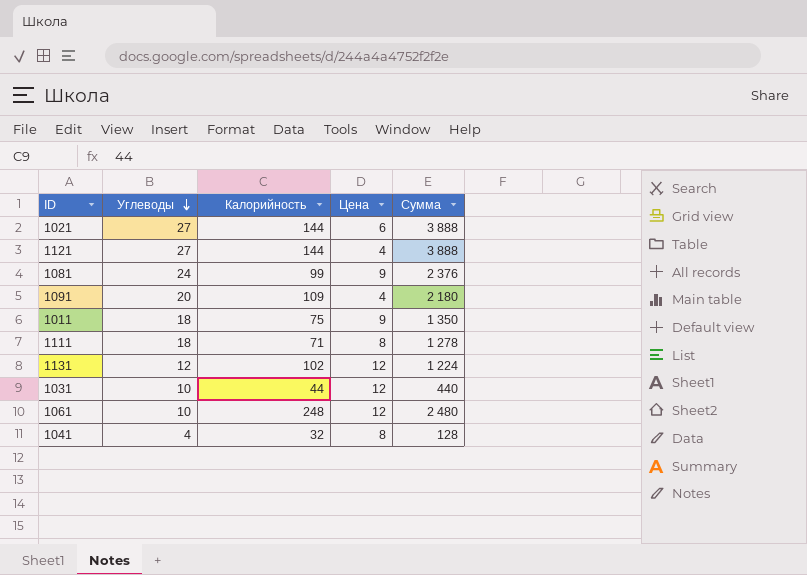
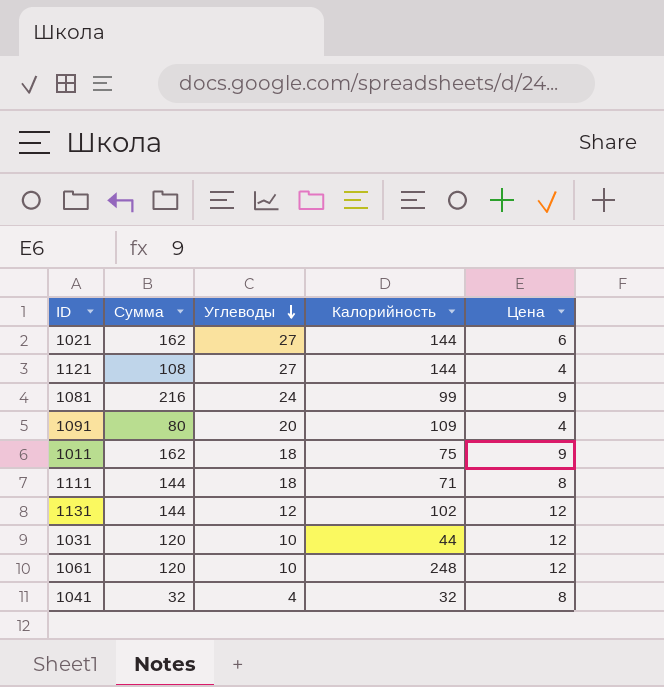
column Сумма | formula: [Углеводы] * [Калорийность] -> [Углеводы] * [Цена]
column Сумма | position: 5 -> 2

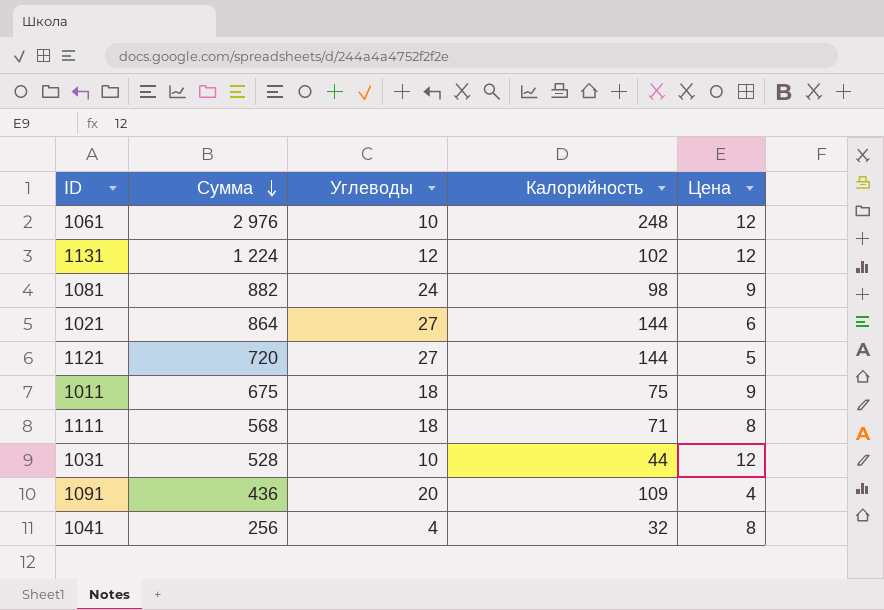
row order: Углеводы descending -> Сумма descending
column Сумма | formula: [Углеводы] * [Цена] -> [Калорийность] * [Цена]
1081 | Калорийность: 99 -> 98
1121 | Цена: 4 -> 5

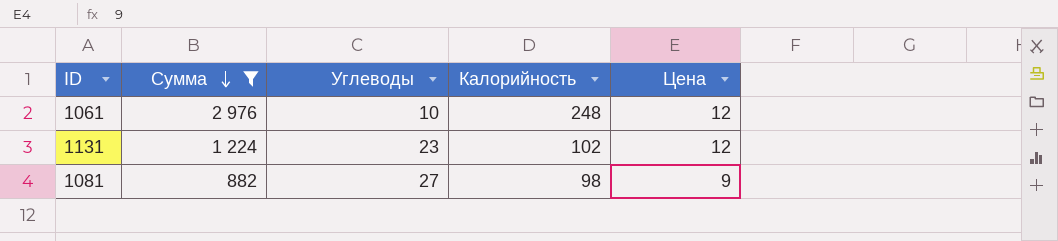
filter: none -> Сумма >= 882
1131 | Углеводы: 12 -> 23
1081 | Углеводы: 24 -> 27

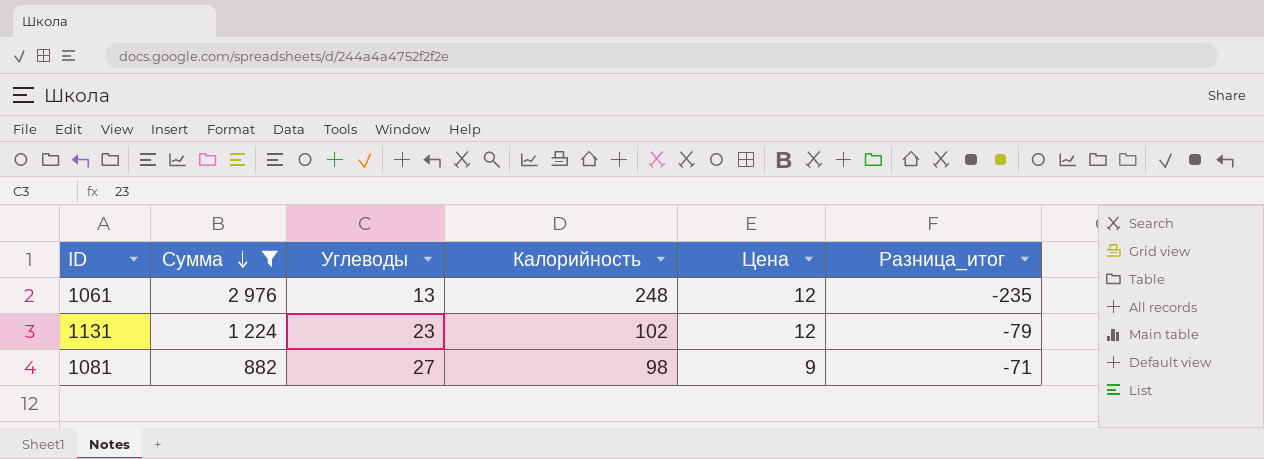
column Разница_итог | formula: none -> [Углеводы] - [Калорийность]
1061 | Углеводы: 10 -> 13

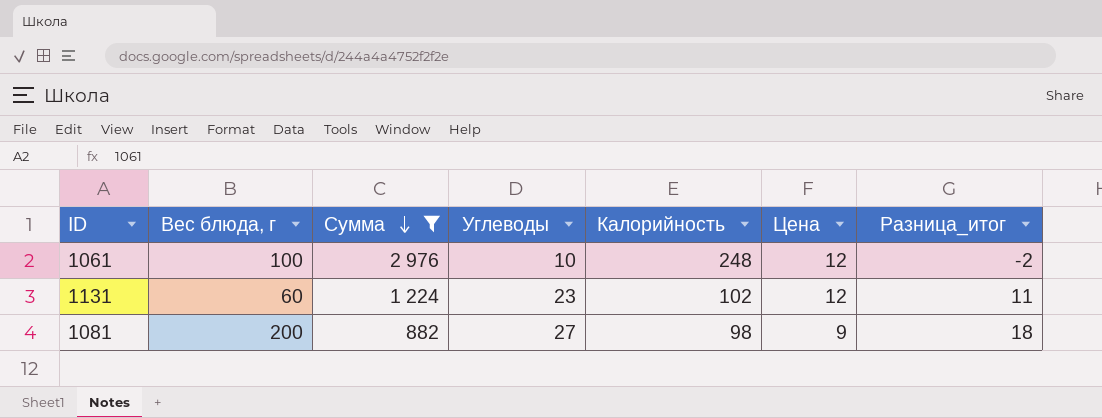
column Вес блюда, г | position: none -> 2
column Разница_итог | formula: [Углеводы] - [Калорийность] -> [Углеводы] - [Цена]
1061 | Углеводы: 13 -> 10

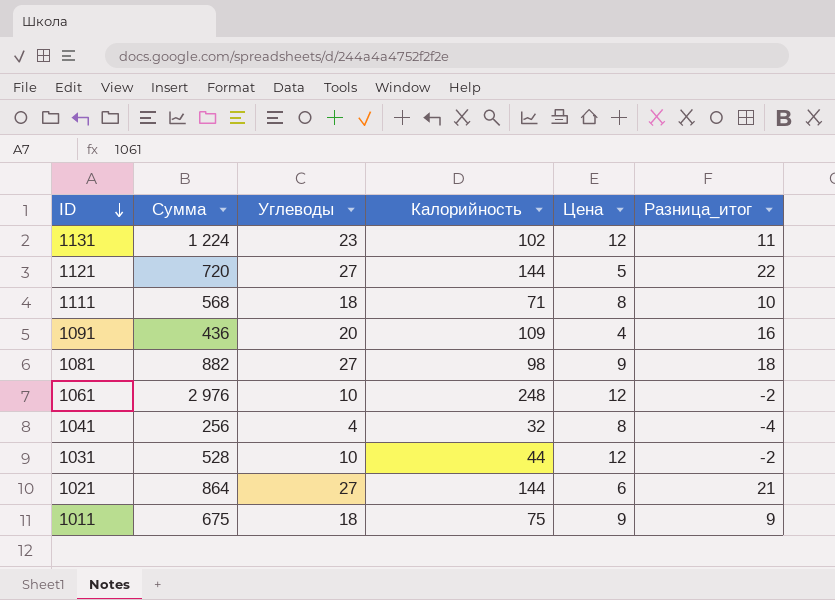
filter: Сумма >= 882 -> none
row order: Сумма descending -> ID descending
column Вес блюда, г | position: 2 -> none

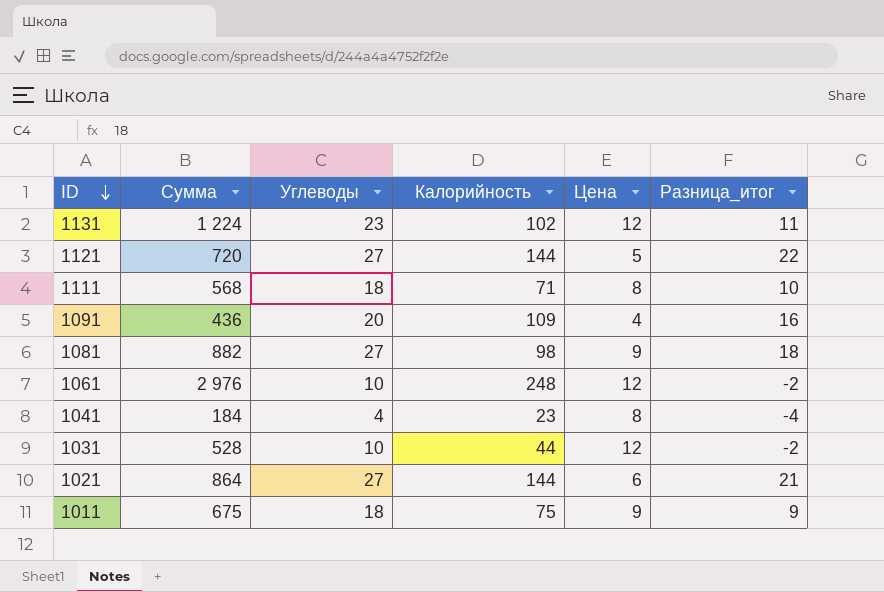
1041 | Сумма: 256 -> 184
1041 | Калорийность: 32 -> 23

